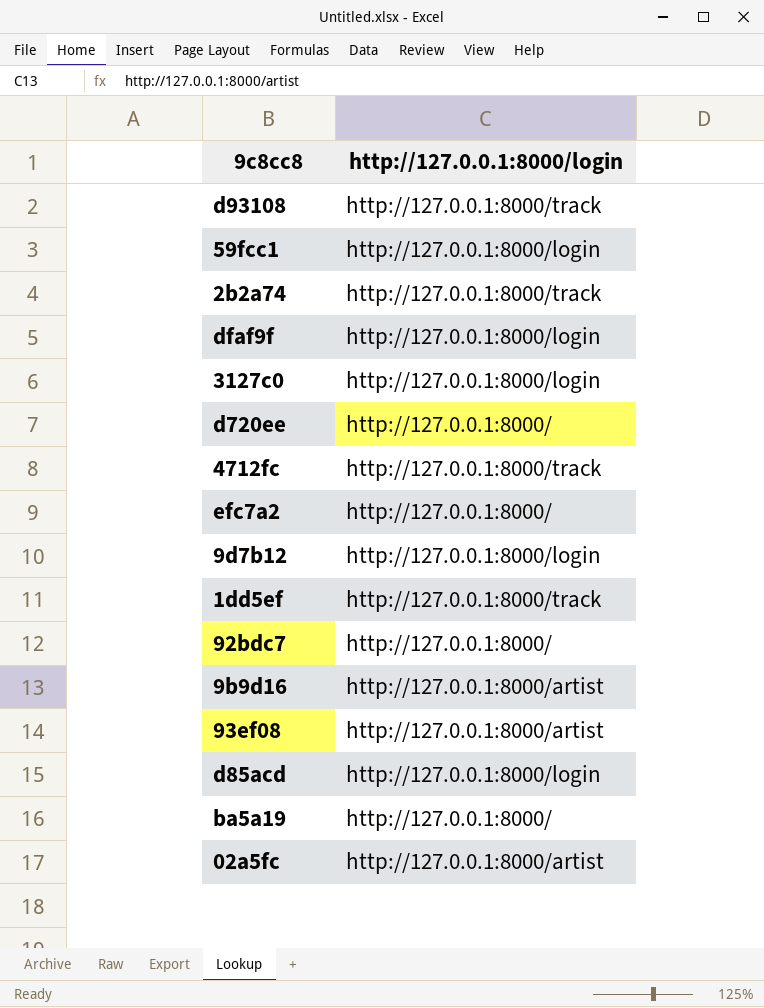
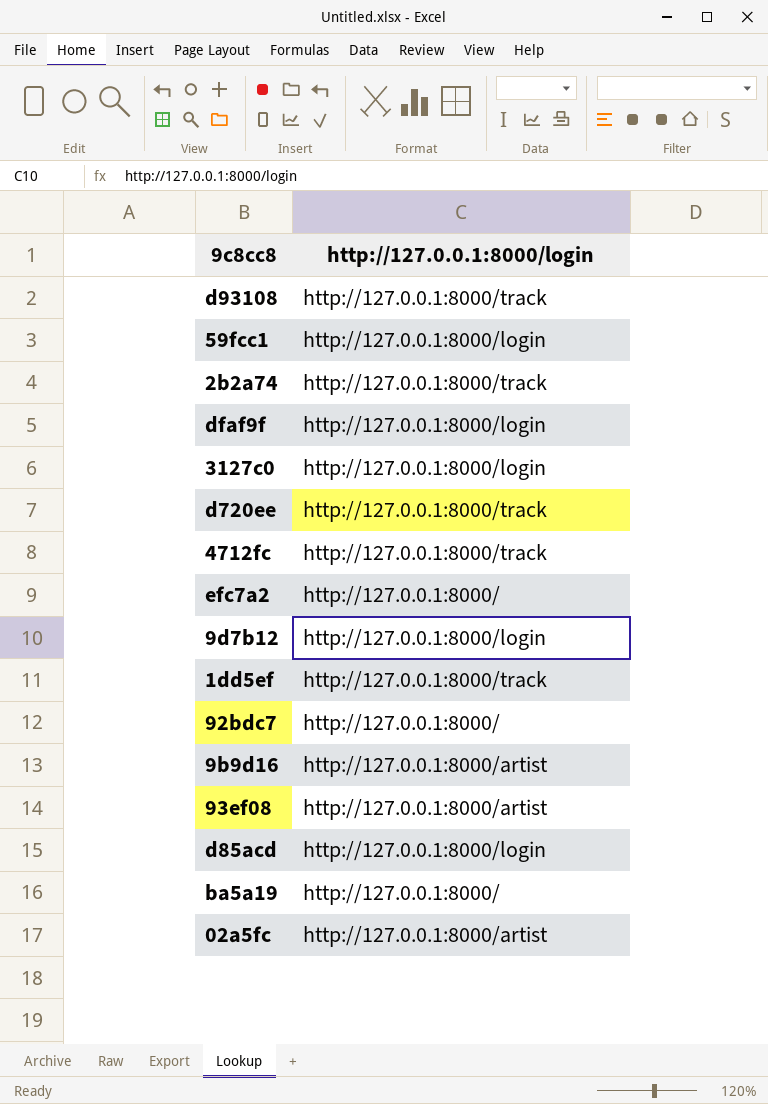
d720ee | http://127.0.0.1:8000/login: http://127.0.0.1:8000/ -> http://127.0.0.1:8000/track

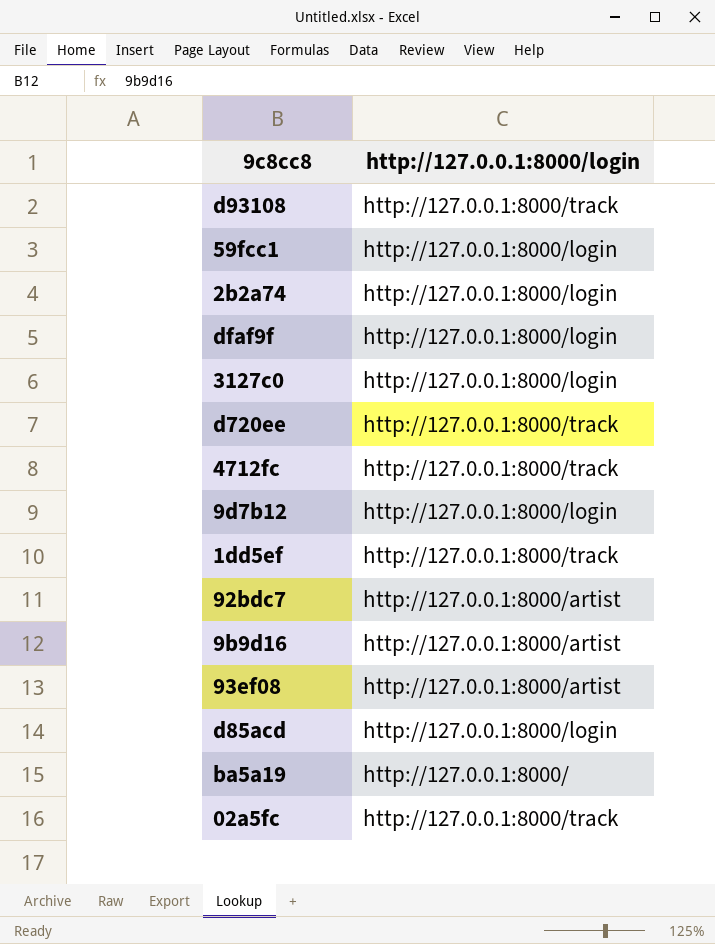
row efc7a2: http://127.0.0.1:8000/ -> none
2b2a74 | http://127.0.0.1:8000/login: http://127.0.0.1:8000/track -> http://127.0.0.1:8000/login
92bdc7 | http://127.0.0.1:8000/login: http://127.0.0.1:8000/ -> http://127.0.0.1:8000/artist
02a5fc | http://127.0.0.1:8000/login: http://127.0.0.1:8000/artist -> http://127.0.0.1:8000/track

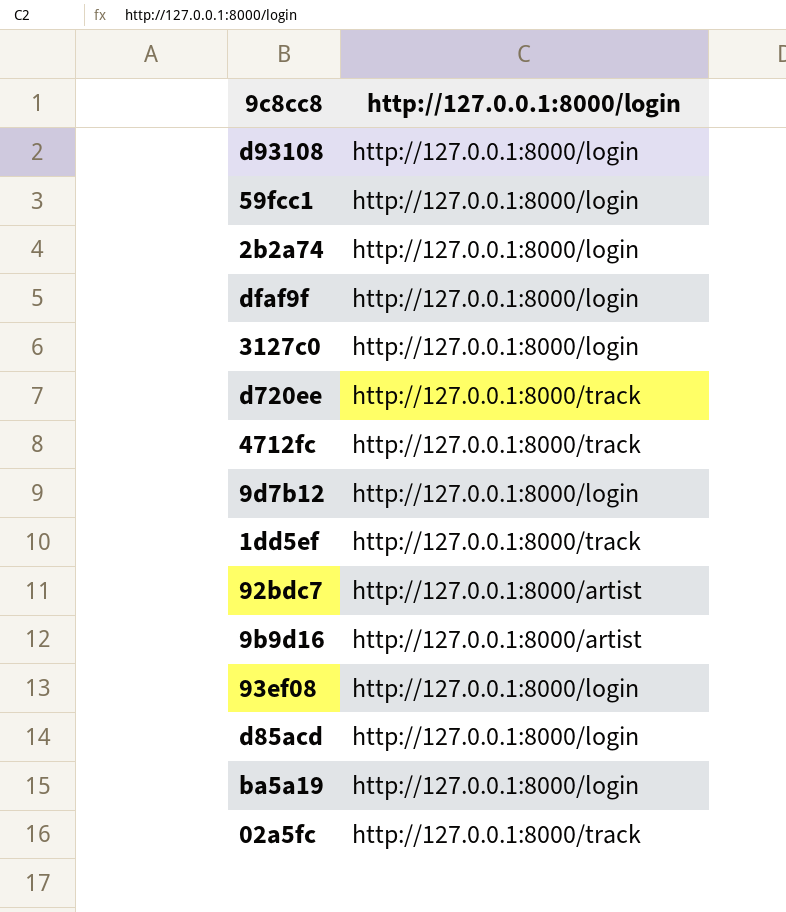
d93108 | http://127.0.0.1:8000/login: http://127.0.0.1:8000/track -> http://127.0.0.1:8000/login
93ef08 | http://127.0.0.1:8000/login: http://127.0.0.1:8000/artist -> http://127.0.0.1:8000/login
ba5a19 | http://127.0.0.1:8000/login: http://127.0.0.1:8000/ -> http://127.0.0.1:8000/login

